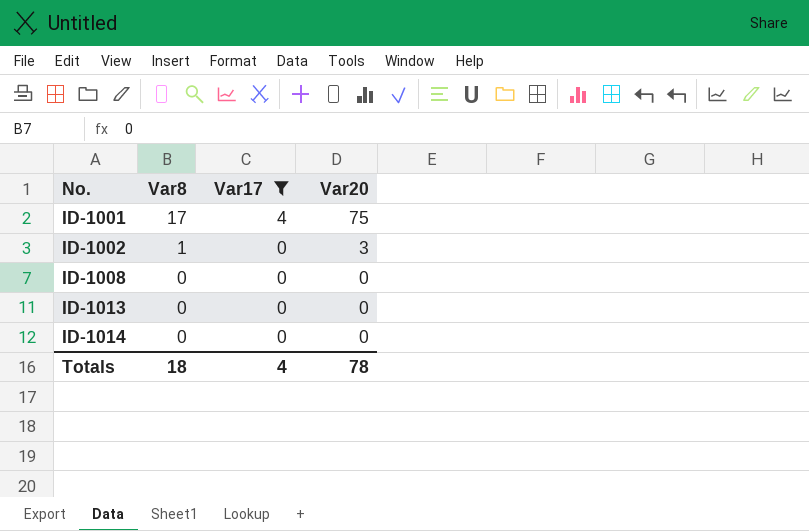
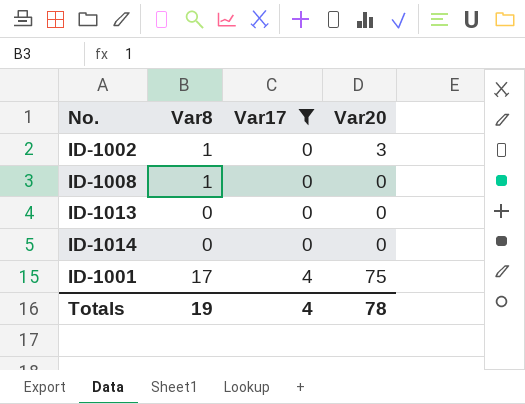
row order: No. ascending -> Var17 ascending
ID-1008 | Var8: 0 -> 1
Totals | Var8: 18 -> 19

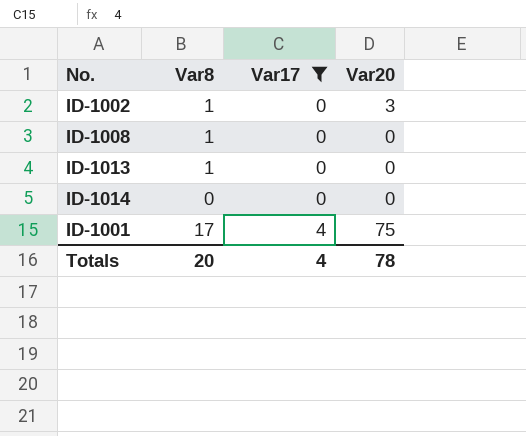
ID-1013 | Var8: 0 -> 1
Totals | Var8: 19 -> 20

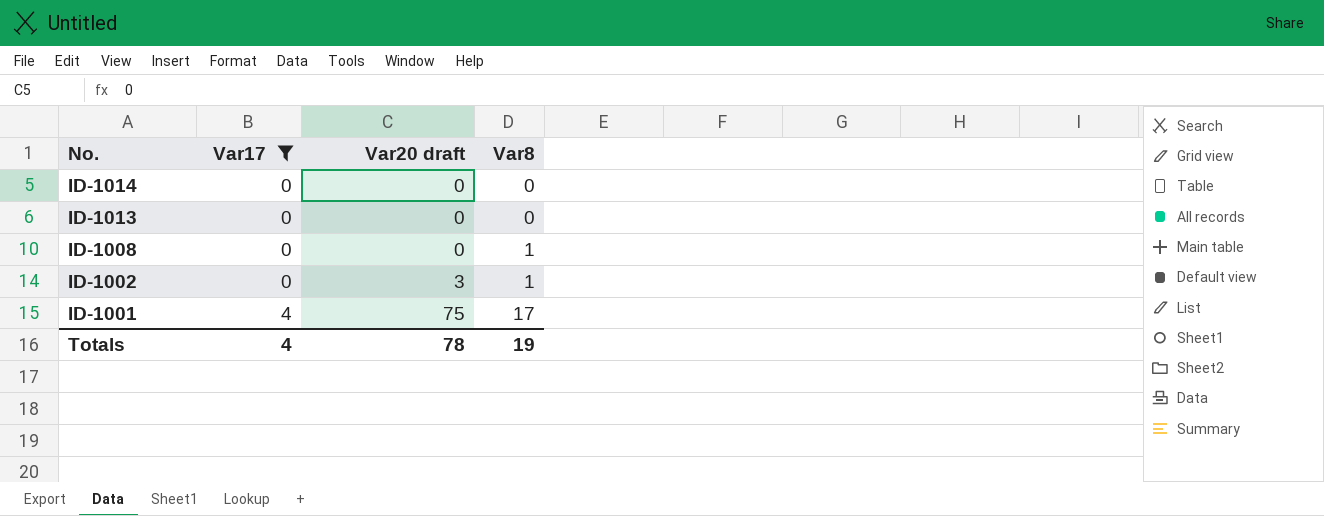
row order: Var17 ascending -> No. descending
column name: Var20 -> Var20 draft
column Var8 | position: 2 -> 4
ID-1013 | Var8: 1 -> 0
Totals | Var8: 20 -> 19

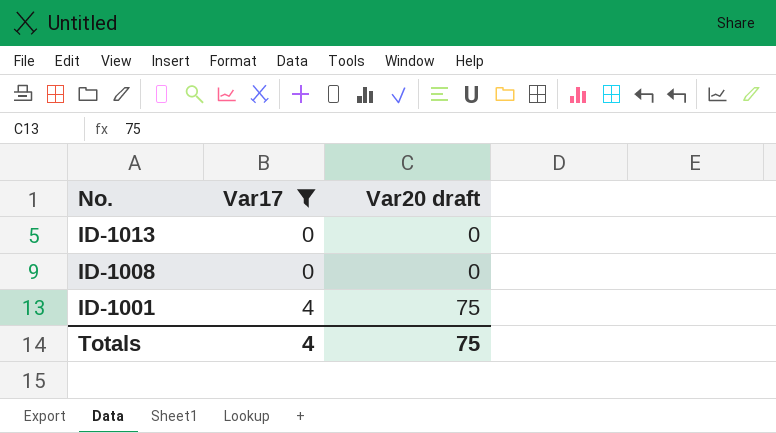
column Var8 | position: 4 -> none
row ID-1014: 0 | 0 | 0 -> none
row ID-1002: 0 | 3 | 1 -> none
Totals | Var20 draft: 78 -> 75

